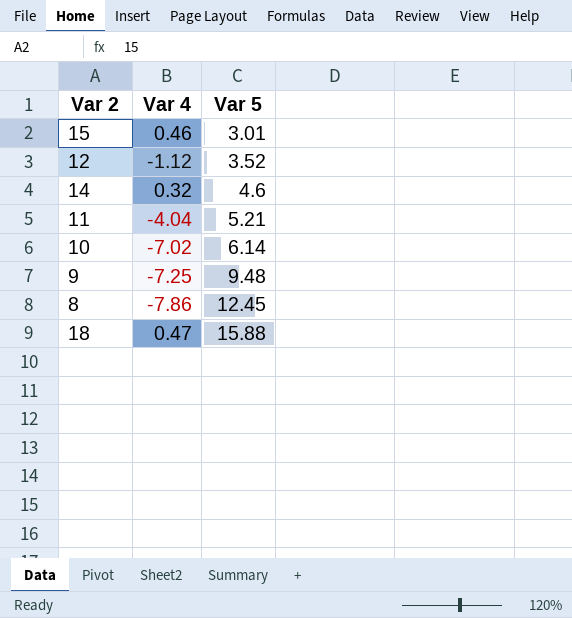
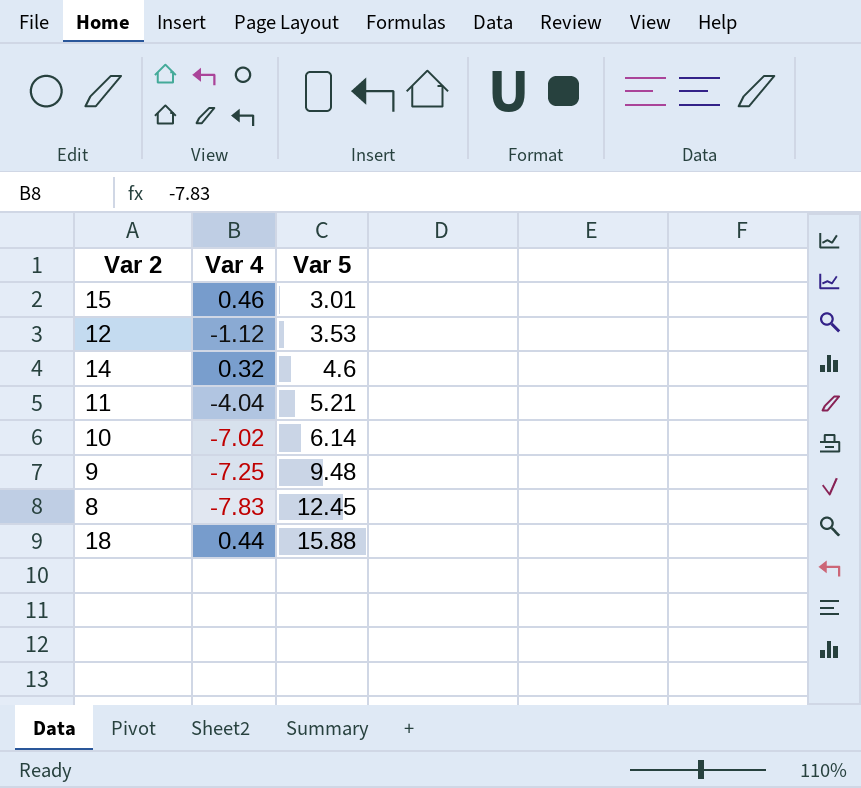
12 | Var 5: 3.52 -> 3.53
8 | Var 4: -7.86 -> -7.83
18 | Var 4: 0.47 -> 0.44

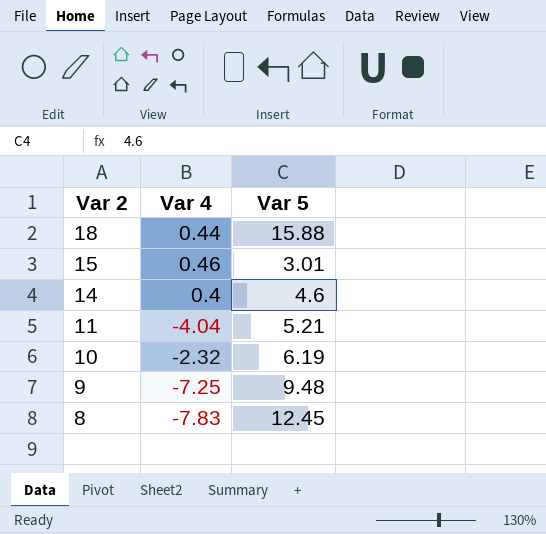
row order: Var 5 ascending -> Var 2 descending
row 12: -1.12 | 3.53 -> none
14 | Var 4: 0.32 -> 0.4
10 | Var 4: -7.02 -> -2.32
10 | Var 5: 6.14 -> 6.19

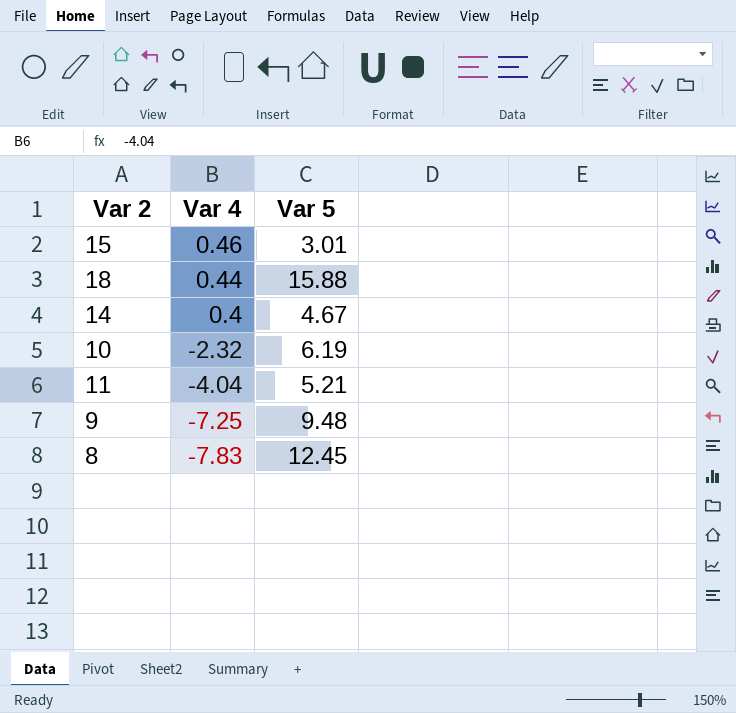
row order: Var 2 descending -> Var 4 descending
14 | Var 5: 4.6 -> 4.67

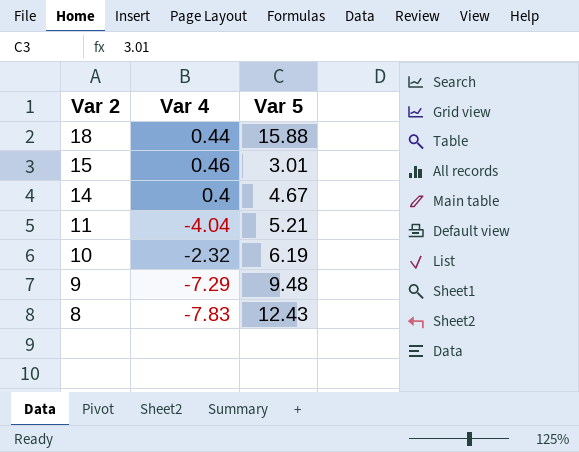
row order: Var 4 descending -> Var 2 descending
9 | Var 4: -7.25 -> -7.29
8 | Var 5: 12.45 -> 12.43

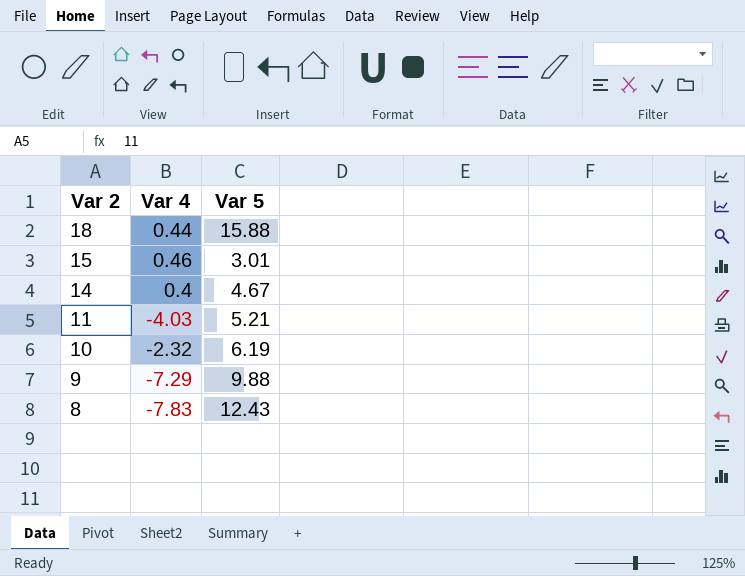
11 | Var 4: -4.04 -> -4.03
9 | Var 5: 9.48 -> 9.88

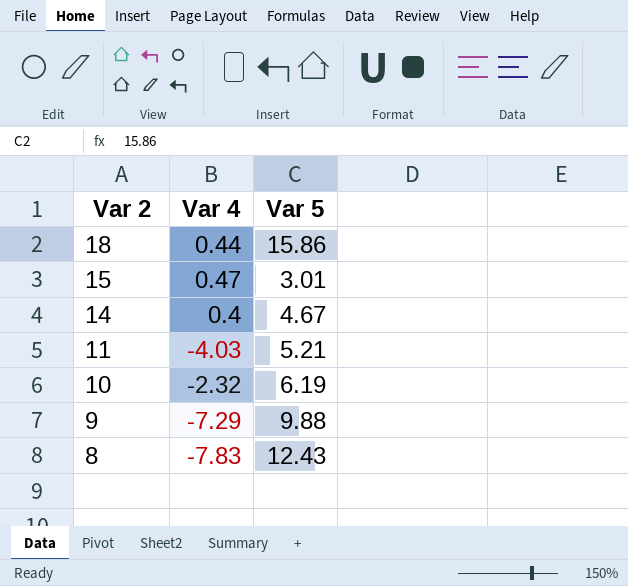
18 | Var 5: 15.88 -> 15.86
15 | Var 4: 0.46 -> 0.47

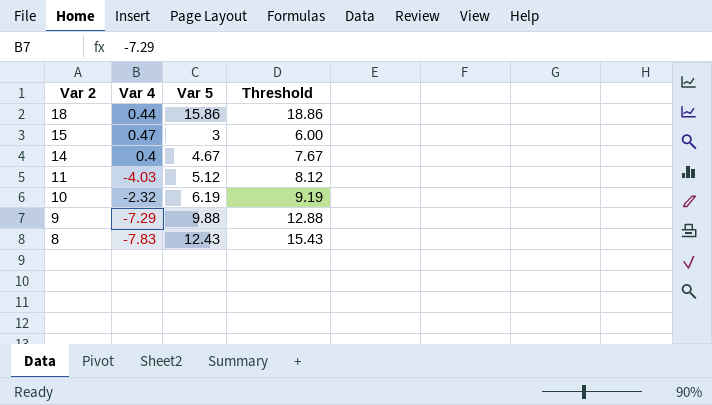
column Threshold | formula: none -> [Var 5] + 3
15 | Var 5: 3.01 -> 3
11 | Var 5: 5.21 -> 5.12

